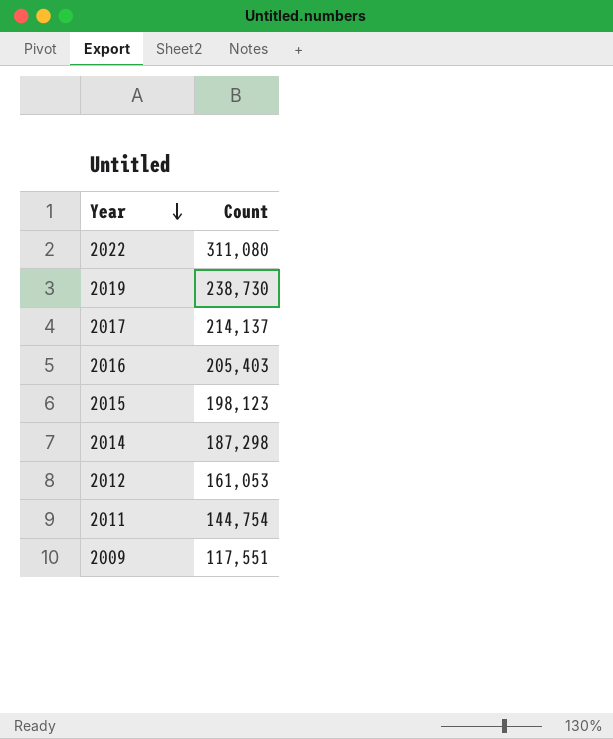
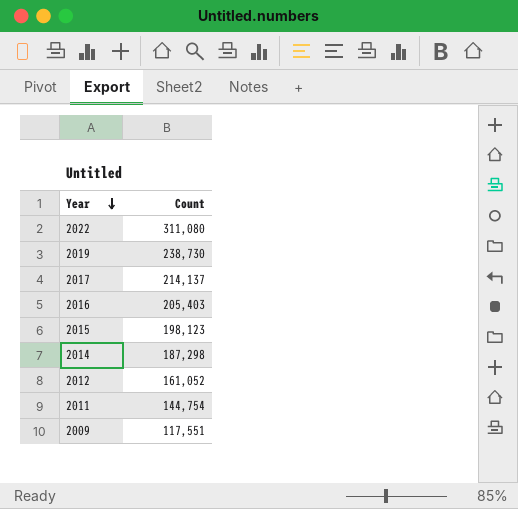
2012 | Count: 161,053 -> 161,052

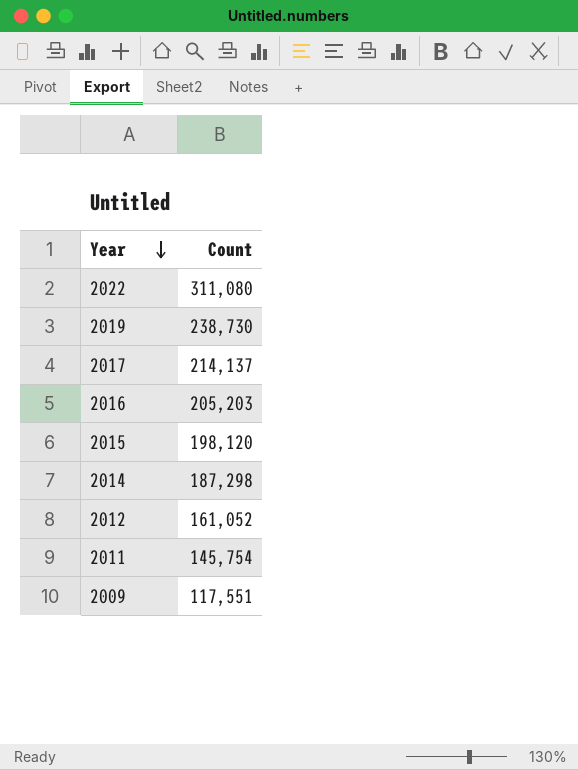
2016 | Count: 205,403 -> 205,203
2015 | Count: 198,123 -> 198,120
2011 | Count: 144,754 -> 145,754

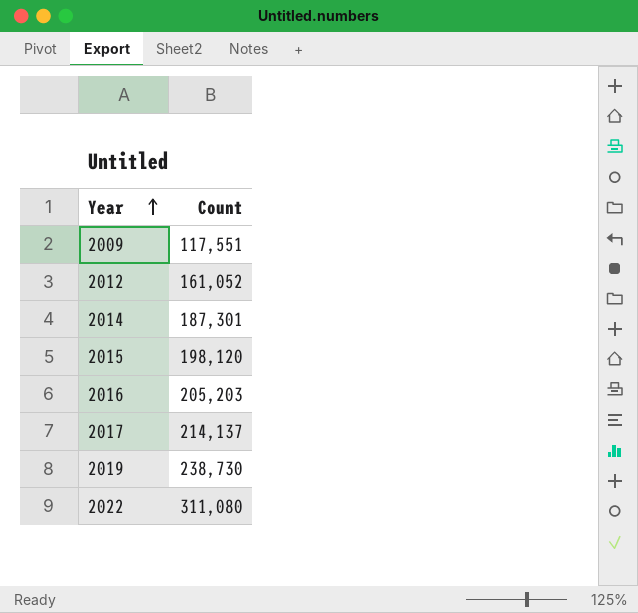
row order: Year descending -> Year ascending
row 2011: 145,754 -> none
2014 | Count: 187,298 -> 187,301

